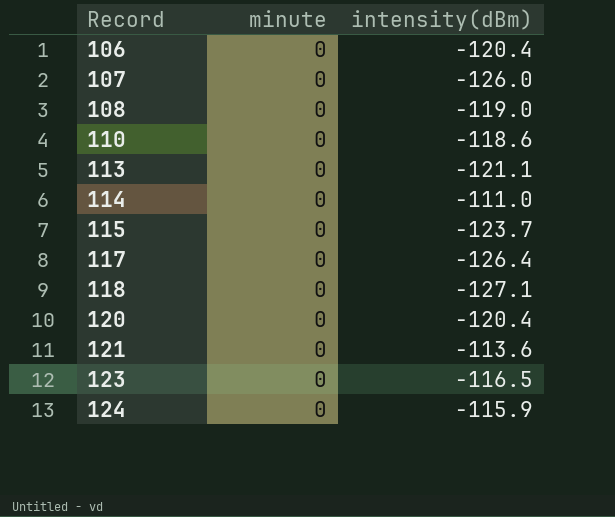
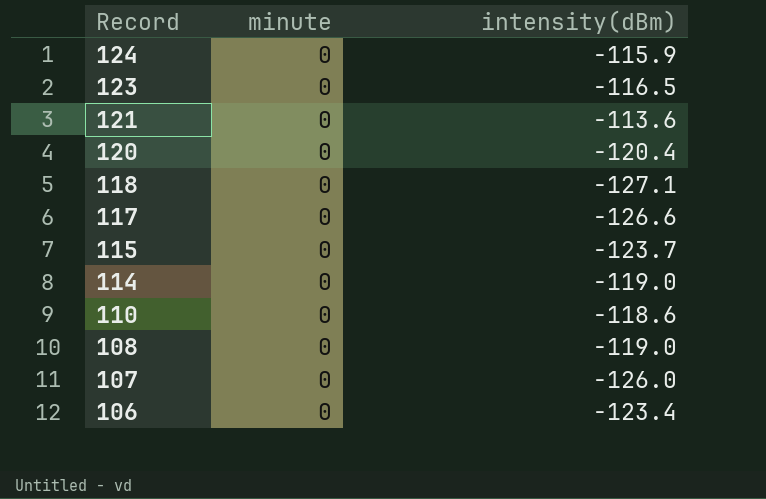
row order: Record ascending -> Record descending
row 113: 0 | -121.1 -> none
117 | intensity(dBm): -126.4 -> -126.6
114 | intensity(dBm): -111.0 -> -119.0
106 | intensity(dBm): -120.4 -> -123.4

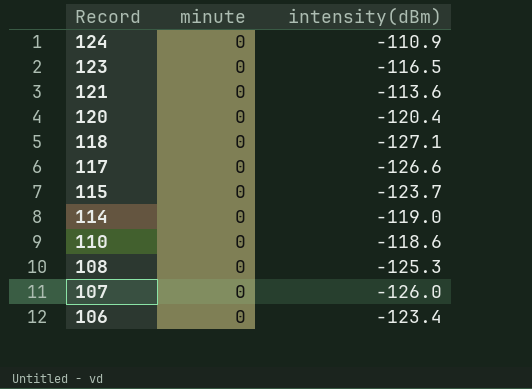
124 | intensity(dBm): -115.9 -> -110.9
108 | intensity(dBm): -119.0 -> -125.3

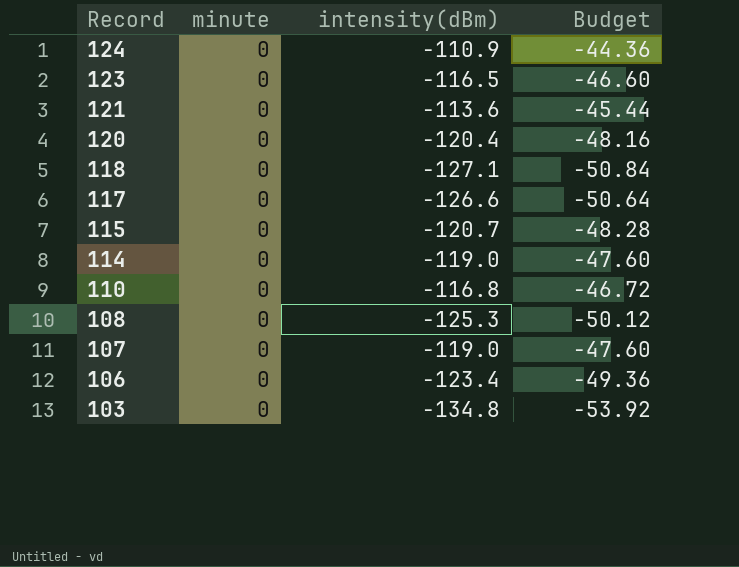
column Budget | formula: none -> [intensity(dBm)] * 0.4
115 | intensity(dBm): -123.7 -> -120.7
110 | intensity(dBm): -118.6 -> -116.8
107 | intensity(dBm): -126.0 -> -119.0
row 103: none -> 0 | -134.8 | -53.92

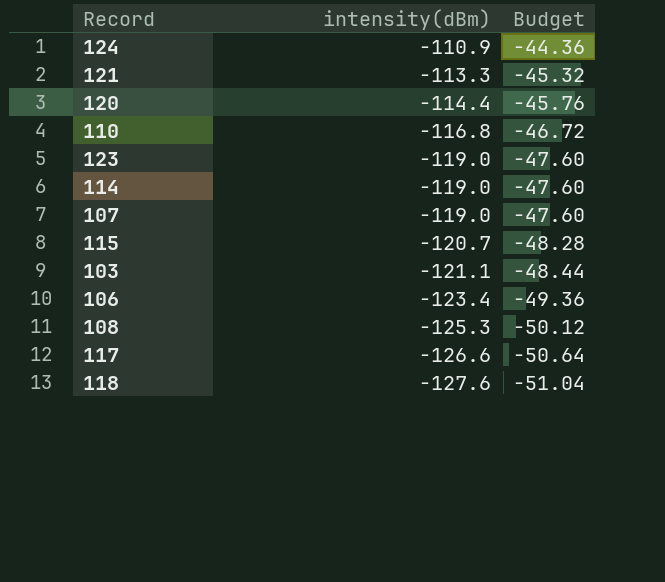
row order: Record descending -> intensity(dBm) descending
column minute | position: 2 -> none
121 | intensity(dBm): -113.6 -> -113.3
121 | Budget: -45.44 -> -45.32
120 | intensity(dBm): -120.4 -> -114.4
120 | Budget: -48.16 -> -45.76
123 | intensity(dBm): -116.5 -> -119.0
123 | Budget: -46.60 -> -47.60
103 | intensity(dBm): -134.8 -> -121.1
103 | Budget: -53.92 -> -48.44
118 | intensity(dBm): -127.1 -> -127.6
118 | Budget: -50.84 -> -51.04

